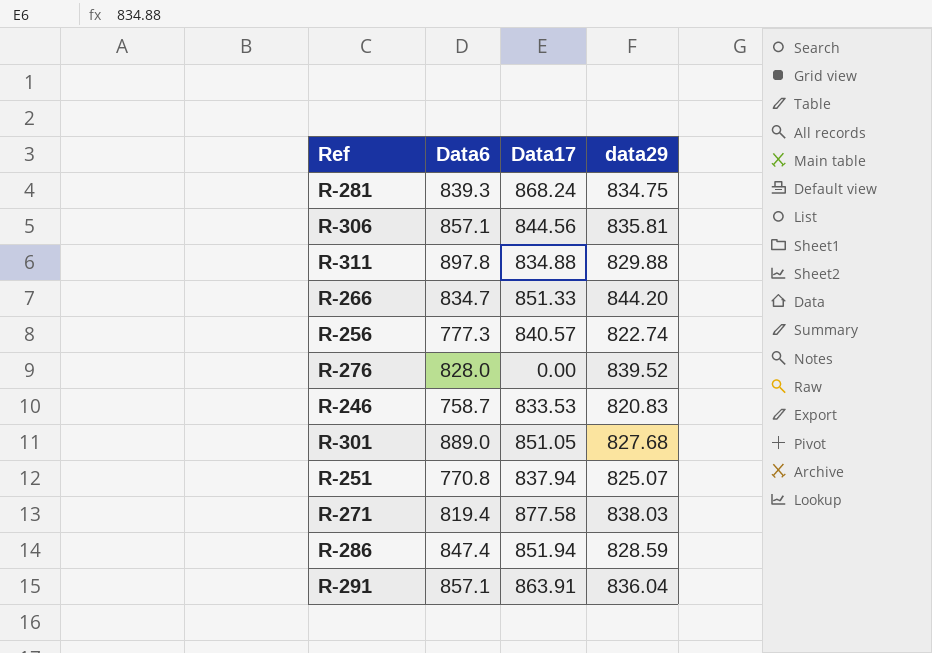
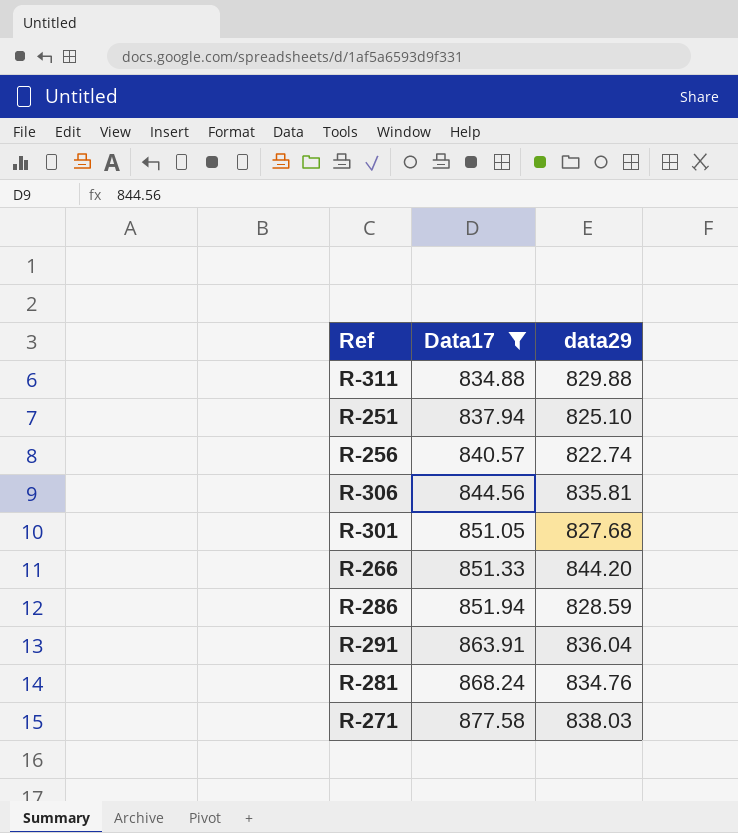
filter: none -> Data17 >= 834.88
row order: none -> Data17 ascending
column Data6 | position: 2 -> none
R-251 | data29: 825.07 -> 825.10
R-281 | data29: 834.75 -> 834.76

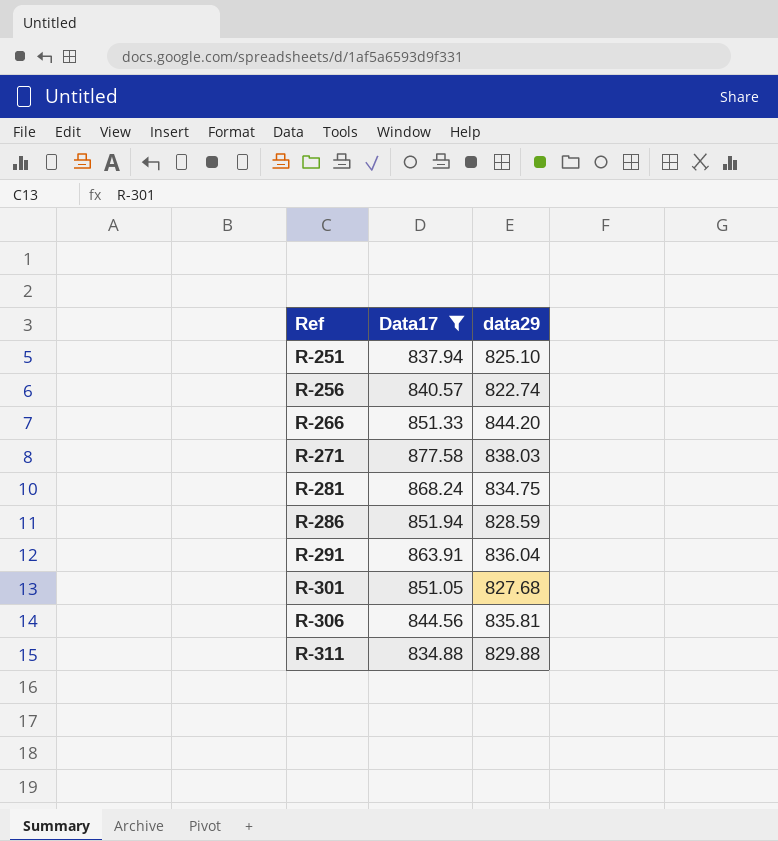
row order: Data17 ascending -> Ref ascending
R-281 | data29: 834.76 -> 834.75

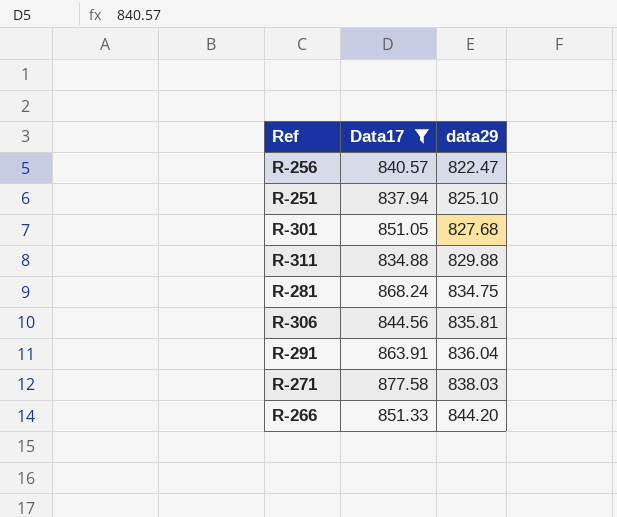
row order: Ref ascending -> data29 ascending
row R-286: 851.94 | 828.59 -> none
R-256 | data29: 822.74 -> 822.47

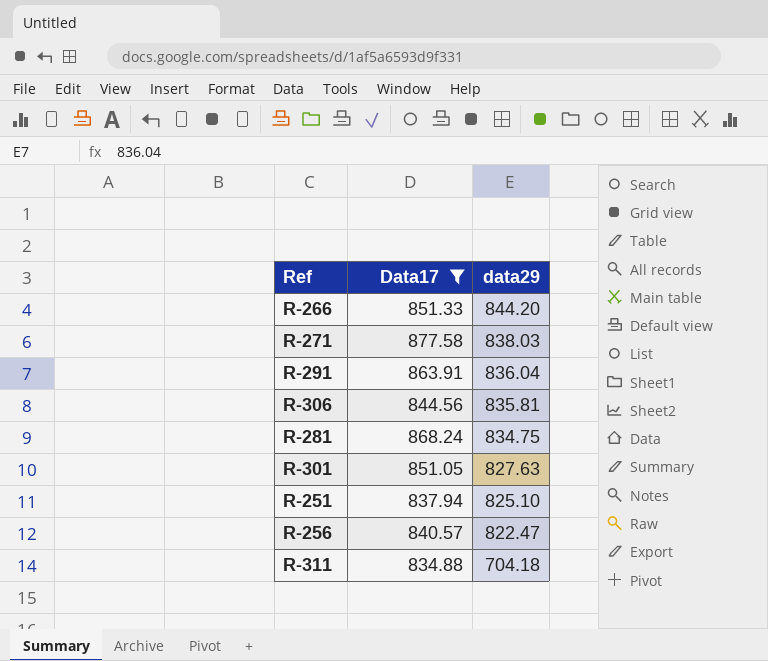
row order: data29 ascending -> data29 descending
R-301 | data29: 827.68 -> 827.63
R-311 | data29: 829.88 -> 704.18

